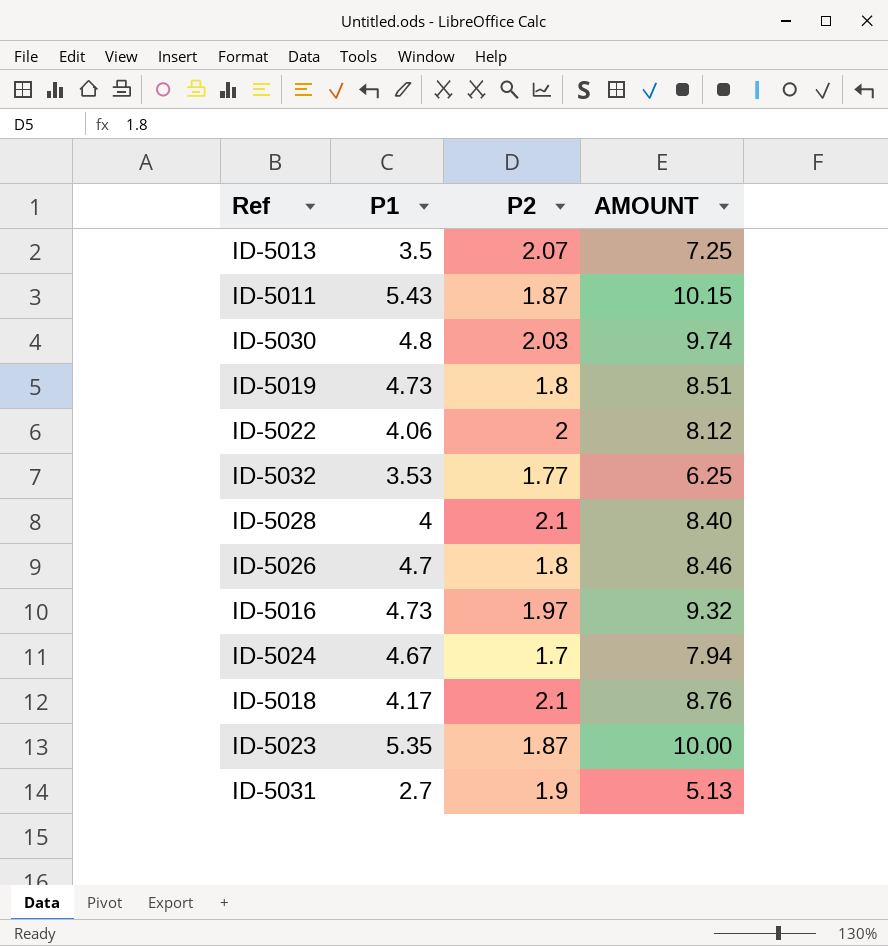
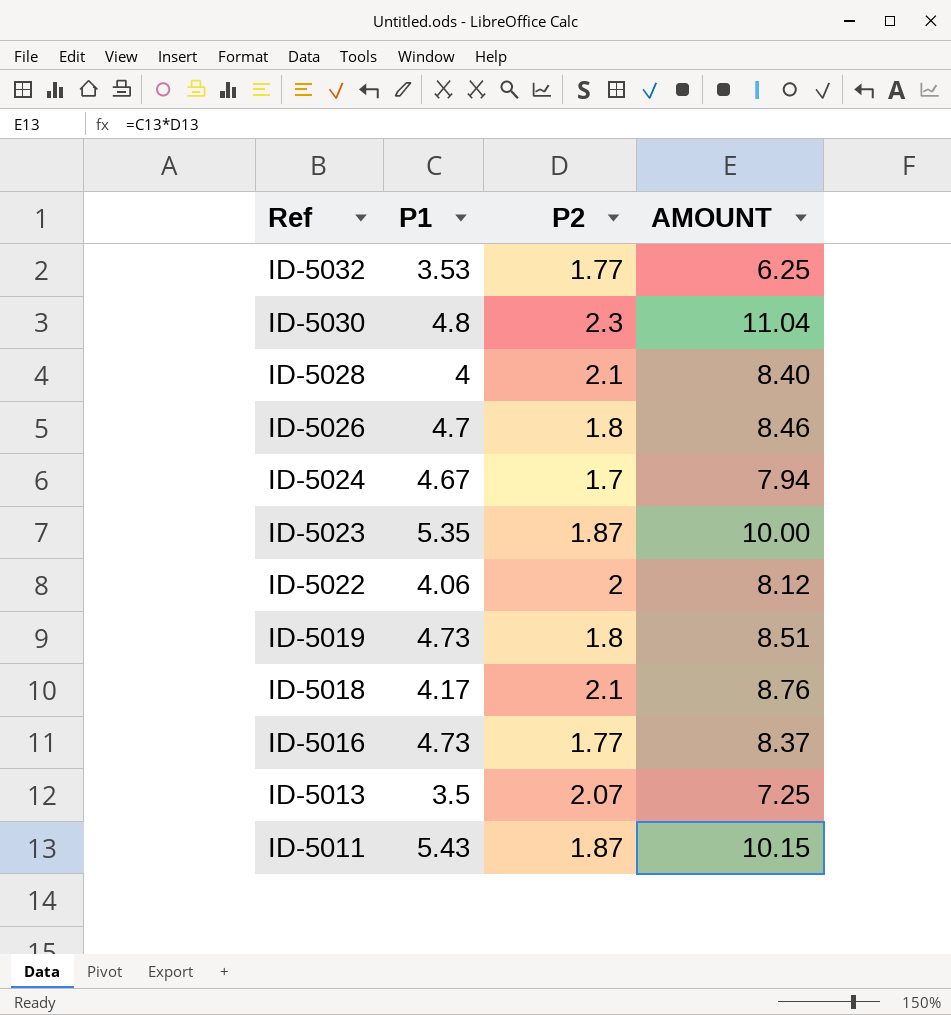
row order: none -> Ref descending
row ID-5031: 2.7 | 1.9 | 5.13 -> none
ID-5030 | P2: 2.03 -> 2.3
ID-5030 | AMOUNT: 9.74 -> 11.04
ID-5016 | P2: 1.97 -> 1.77
ID-5016 | AMOUNT: 9.32 -> 8.37

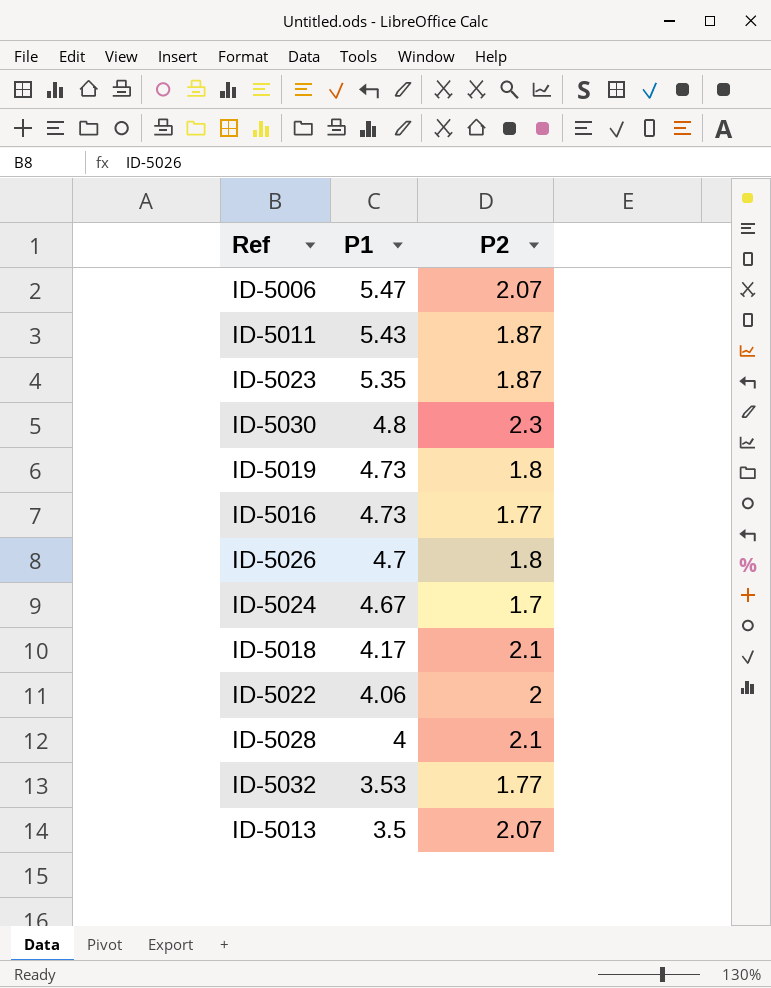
row order: Ref descending -> P1 descending
column AMOUNT | formula: [P1] * [P2] -> none
row ID-5006: none -> 5.47 | 2.07

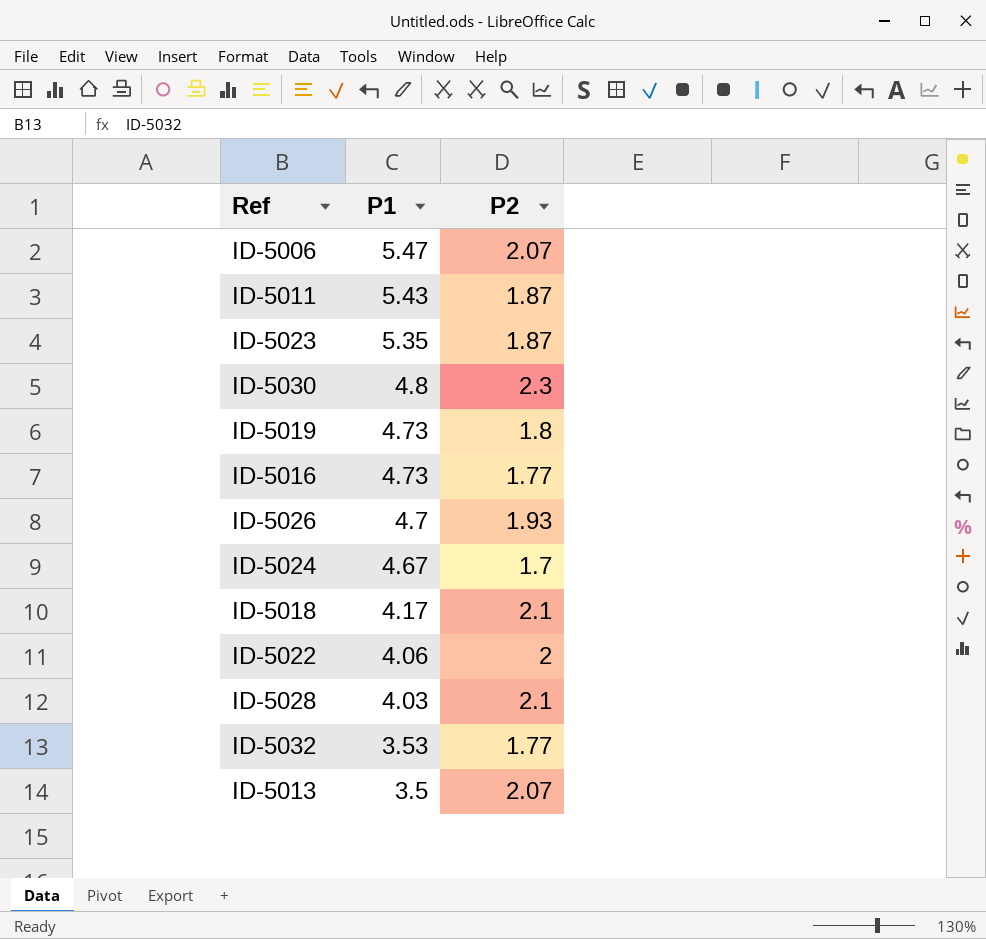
ID-5026 | P2: 1.8 -> 1.93
ID-5028 | P1: 4 -> 4.03

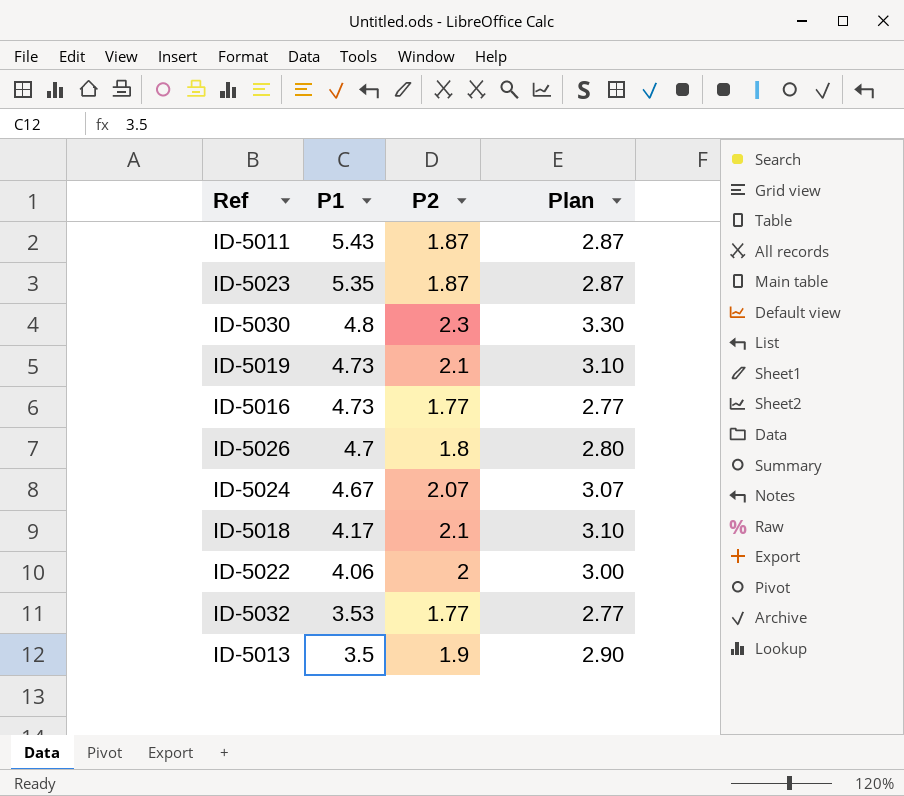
column Plan | formula: none -> [P2] + 1
row ID-5006: 5.47 | 2.07 -> none
row ID-5028: 4.03 | 2.1 -> none
ID-5019 | P2: 1.8 -> 2.1
ID-5026 | P2: 1.93 -> 1.8
ID-5024 | P2: 1.7 -> 2.07
ID-5013 | P2: 2.07 -> 1.9

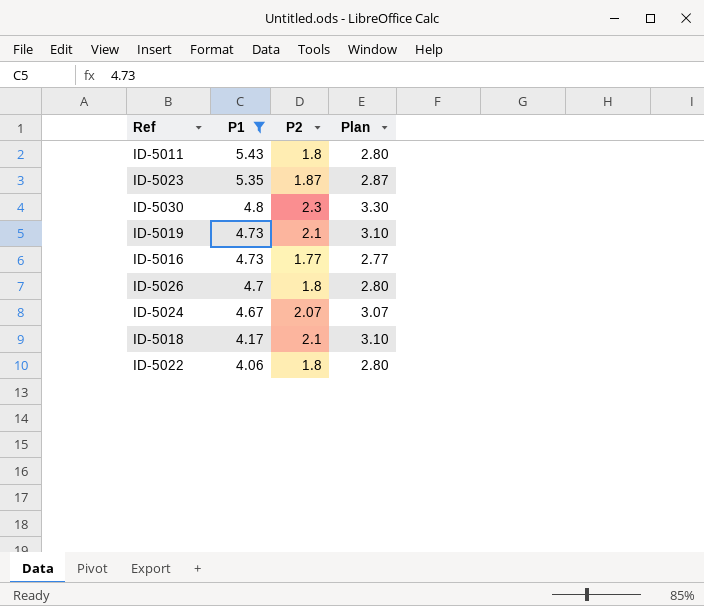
filter: none -> P1 >= 4.06
ID-5011 | P2: 1.87 -> 1.8
ID-5011 | Plan: 2.87 -> 2.80
ID-5022 | P2: 2 -> 1.8
ID-5022 | Plan: 3.00 -> 2.80

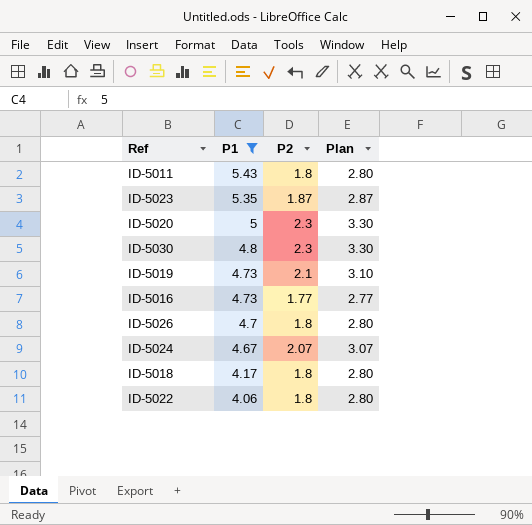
row ID-5020: none -> 5 | 2.3 | 3.30
ID-5018 | P2: 2.1 -> 1.8
ID-5018 | Plan: 3.10 -> 2.80

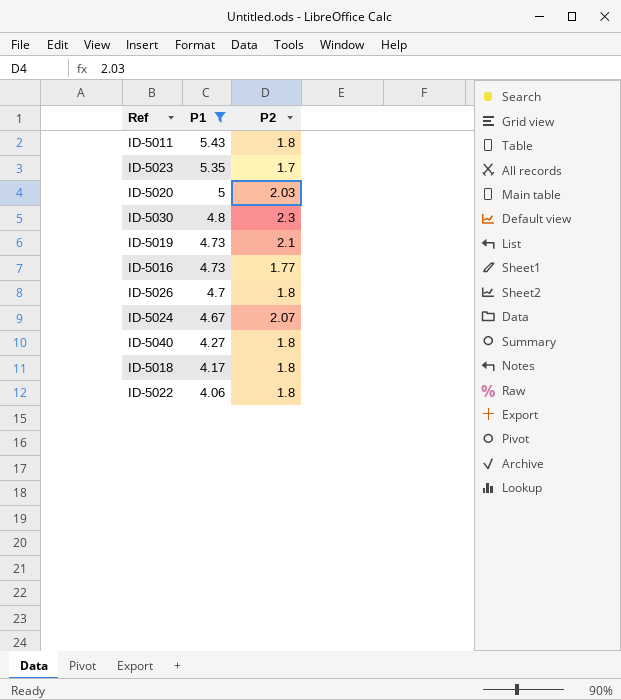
column Plan | formula: [P2] + 1 -> none
ID-5023 | P2: 1.87 -> 1.7
ID-5020 | P2: 2.3 -> 2.03
row ID-5040: none -> 4.27 | 1.8

